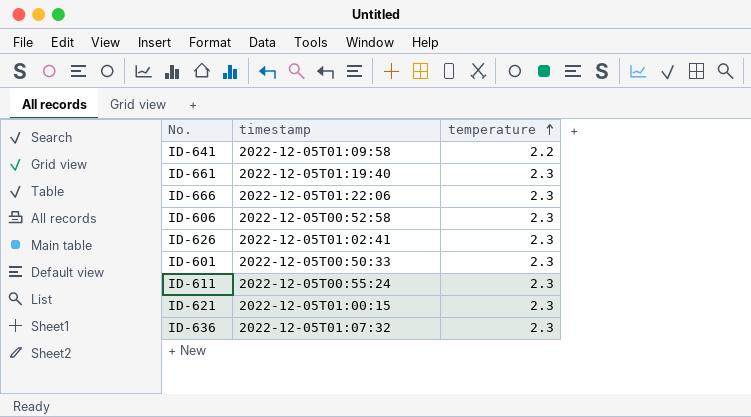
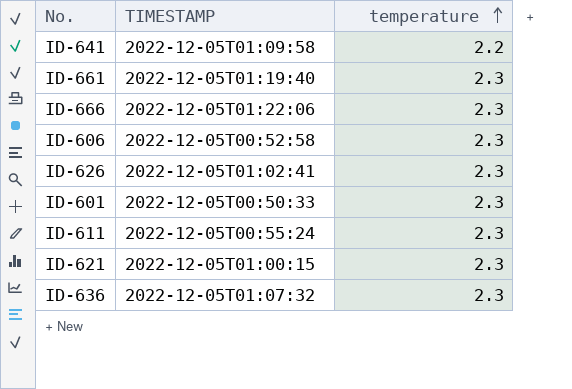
column name: timestamp -> TIMESTAMP

